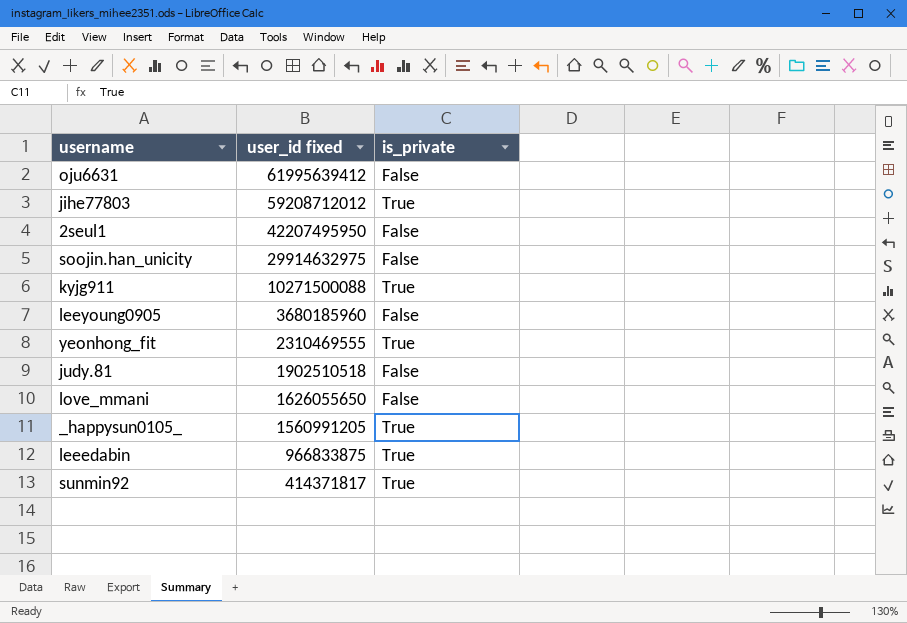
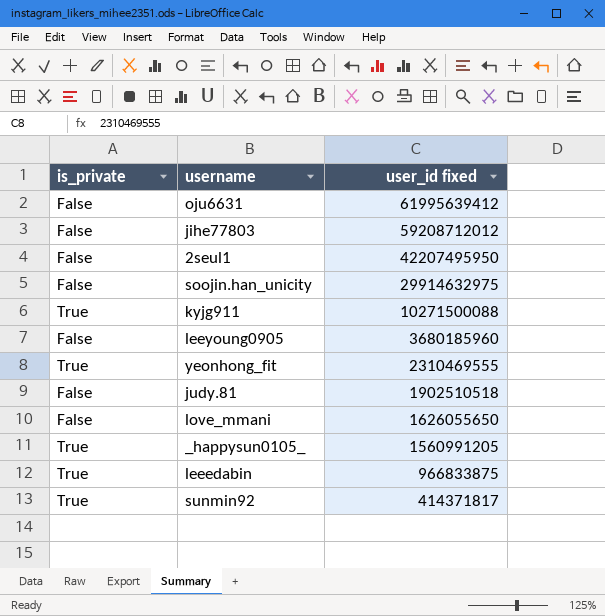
column is_private | position: 3 -> 1
jihe77803 | is_private: True -> False

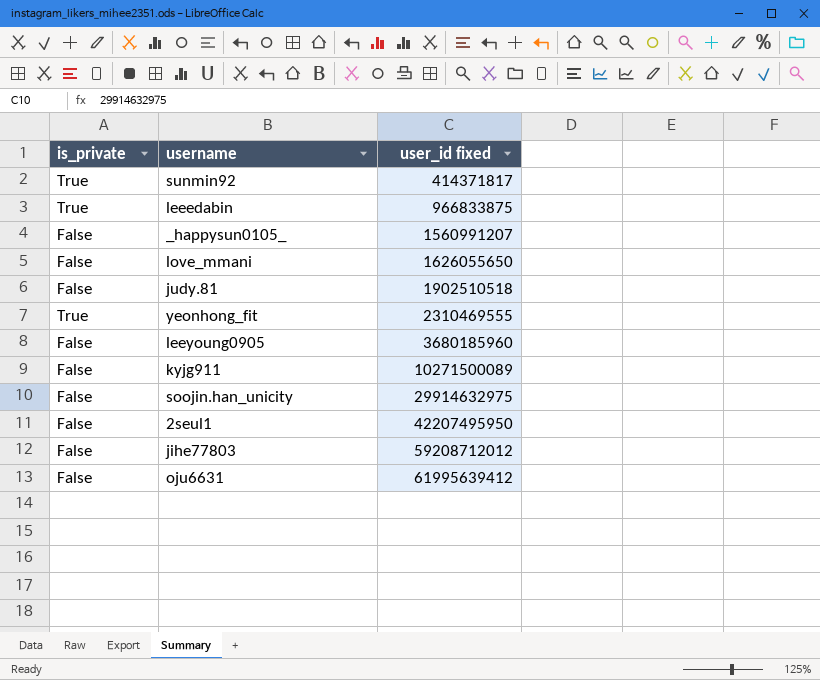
row order: user_id fixed descending -> user_id fixed ascending
_happysun0105_ | is_private: True -> False
_happysun0105_ | user_id fixed: 1560991205 -> 1560991207
kyjg911 | is_private: True -> False
kyjg911 | user_id fixed: 10271500088 -> 10271500089

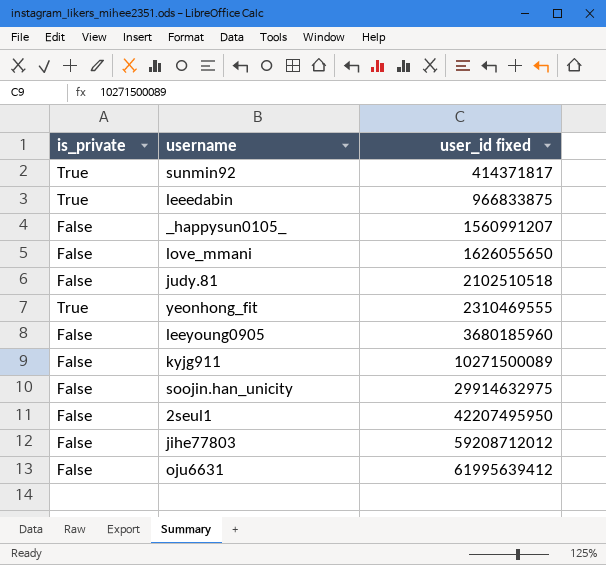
judy.81 | user_id fixed: 1902510518 -> 2102510518

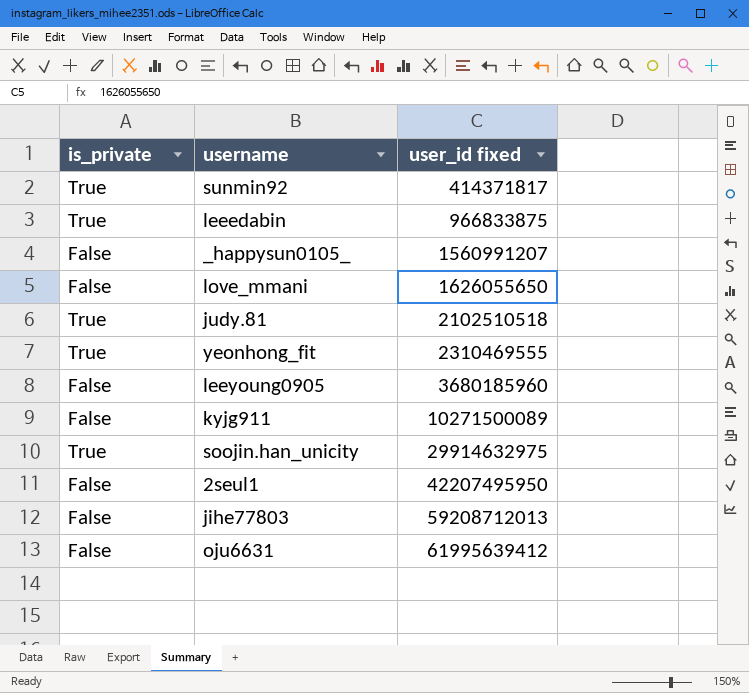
judy.81 | is_private: False -> True
soojin.han_unicity | is_private: False -> True
jihe77803 | user_id fixed: 59208712012 -> 59208712013

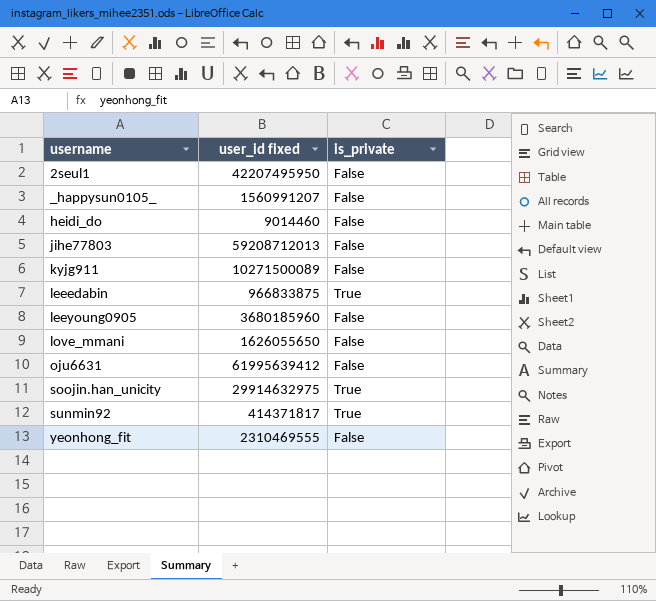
row order: user_id fixed ascending -> username ascending
column is_private | position: 1 -> 3
row judy.81: True | 2102510518 -> none
row heidi_do: none -> 9014460 | False
yeonhong_fit | is_private: True -> False

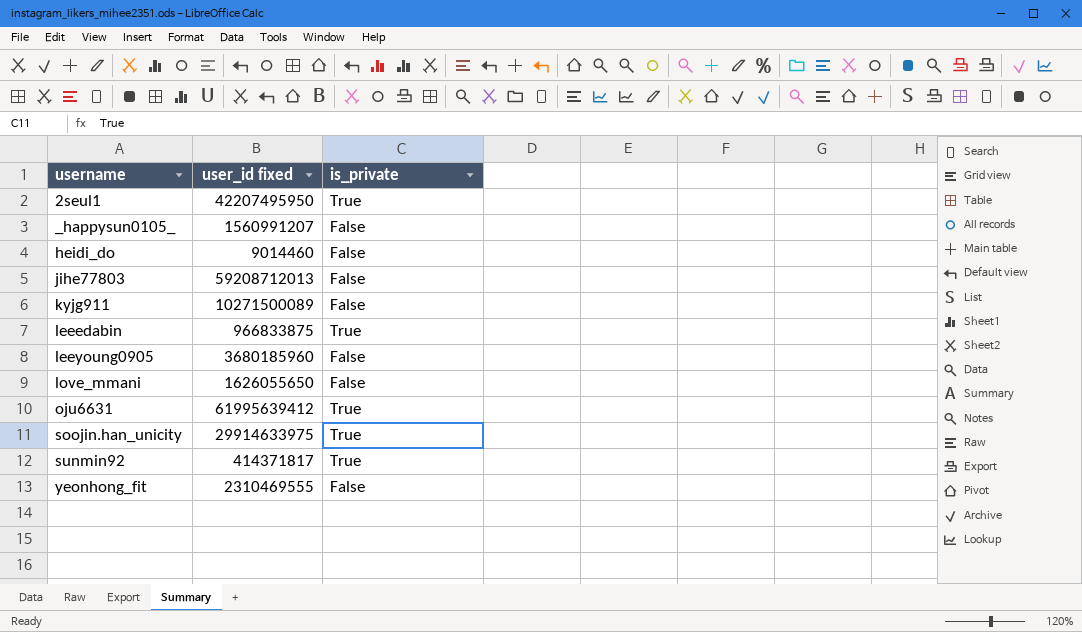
2seul1 | is_private: False -> True
oju6631 | is_private: False -> True
soojin.han_unicity | user_id fixed: 29914632975 -> 29914633975

